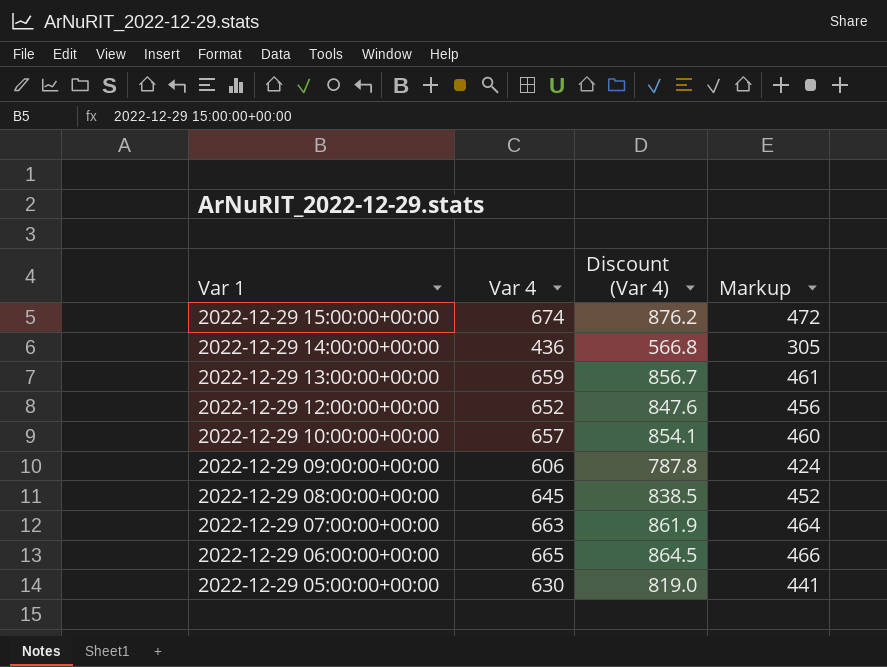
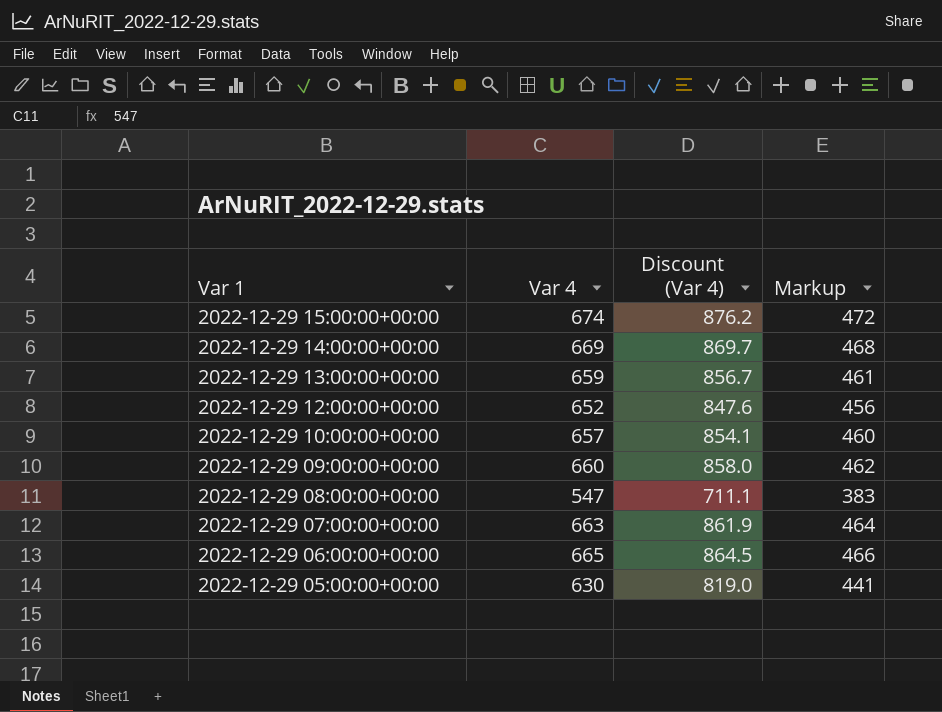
2022-12-29 14:00:00+00:00 | Var 4: 436 -> 669
2022-12-29 14:00:00+00:00 | Discount (Var 4): 566.8 -> 869.7
2022-12-29 14:00:00+00:00 | Markup: 305 -> 468
2022-12-29 09:00:00+00:00 | Var 4: 606 -> 660
2022-12-29 09:00:00+00:00 | Discount (Var 4): 787.8 -> 858.0
2022-12-29 09:00:00+00:00 | Markup: 424 -> 462
2022-12-29 08:00:00+00:00 | Var 4: 645 -> 547
2022-12-29 08:00:00+00:00 | Discount (Var 4): 838.5 -> 711.1
2022-12-29 08:00:00+00:00 | Markup: 452 -> 383

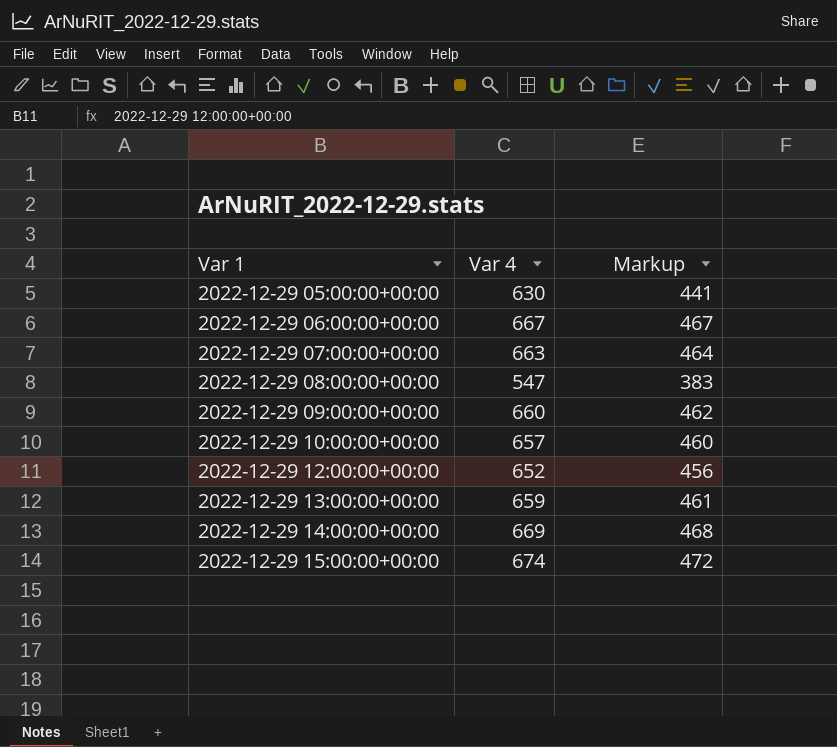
row order: Var 1 descending -> Var 1 ascending
column Discount (Var 4) | formula: [Var 4] * 1.3 -> none
2022-12-29 06:00:00+00:00 | Var 4: 665 -> 667
2022-12-29 06:00:00+00:00 | Markup: 466 -> 467

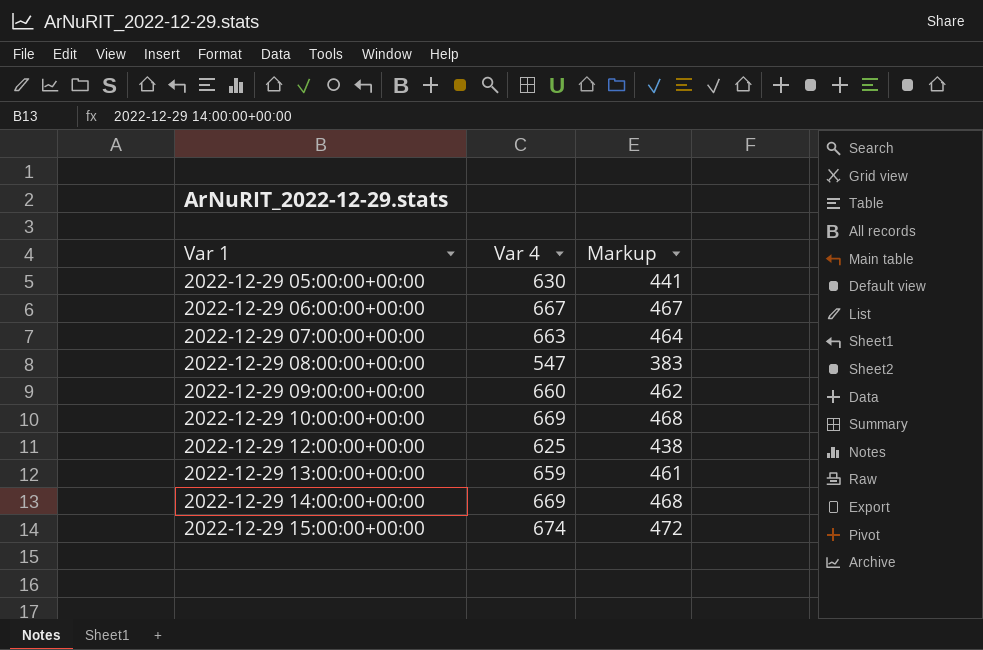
2022-12-29 10:00:00+00:00 | Var 4: 657 -> 669
2022-12-29 10:00:00+00:00 | Markup: 460 -> 468
2022-12-29 12:00:00+00:00 | Var 4: 652 -> 625
2022-12-29 12:00:00+00:00 | Markup: 456 -> 438

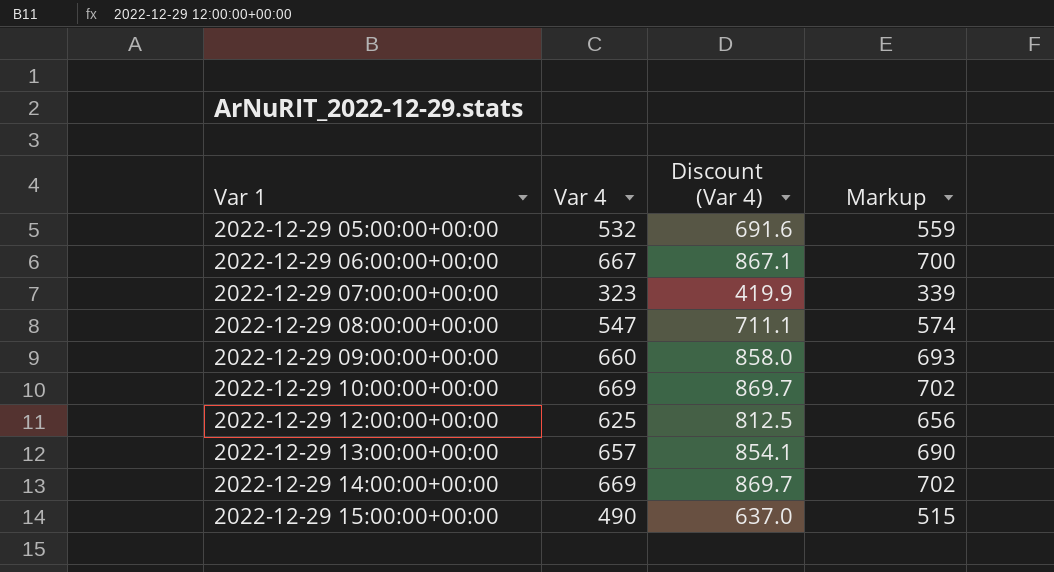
column Discount (Var 4) | formula: none -> [Var 4] * 1.3
column Markup | formula: [Var 4] * 0.7 -> [Var 4] * 1.05
2022-12-29 05:00:00+00:00 | Var 4: 630 -> 532
2022-12-29 07:00:00+00:00 | Var 4: 663 -> 323
2022-12-29 13:00:00+00:00 | Var 4: 659 -> 657
2022-12-29 15:00:00+00:00 | Var 4: 674 -> 490

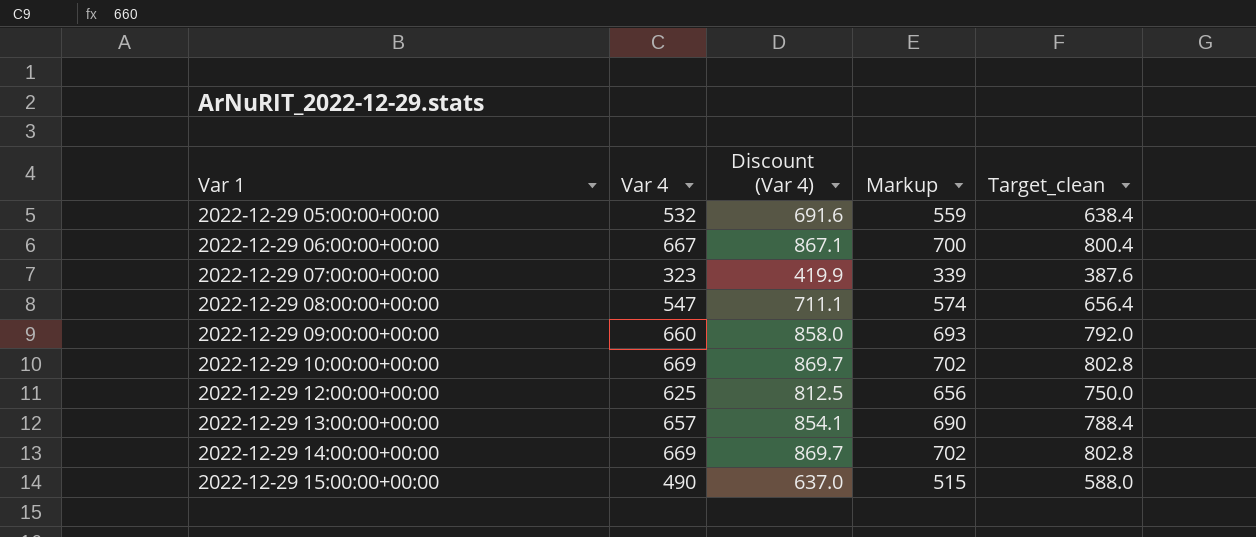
column Target_clean | formula: none -> [Var 4] * 1.2

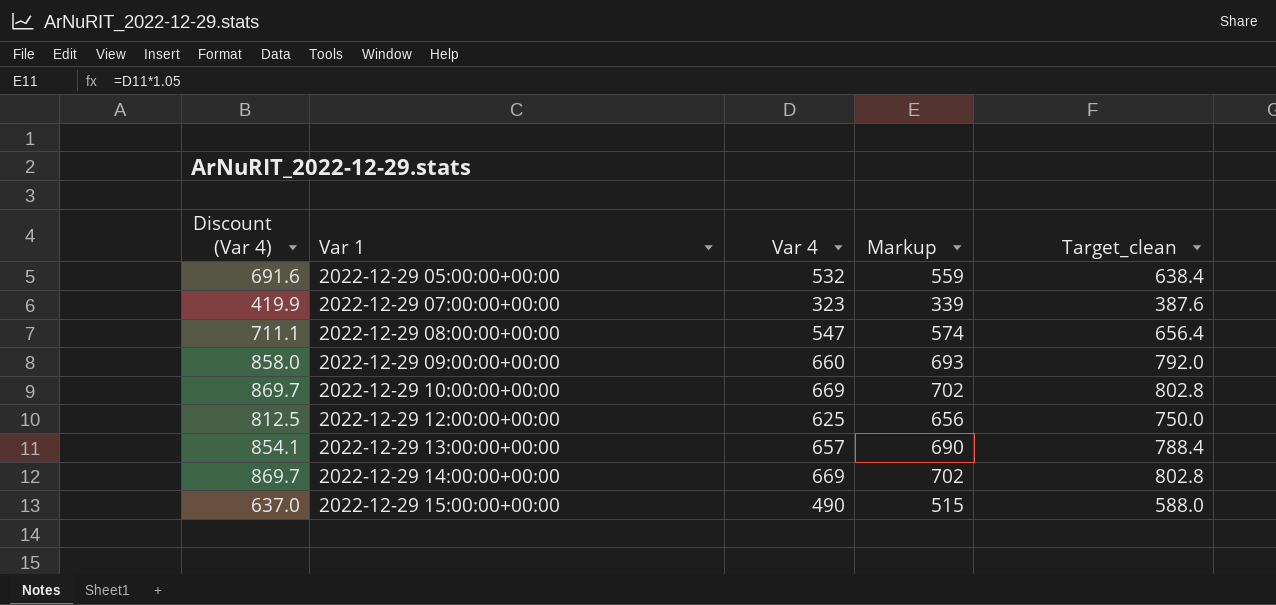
column Discount (Var 4) | position: 3 -> 1
row 2022-12-29 06:00:00+00:00: 667 | 867.1 | 700 | 800.4 -> none

